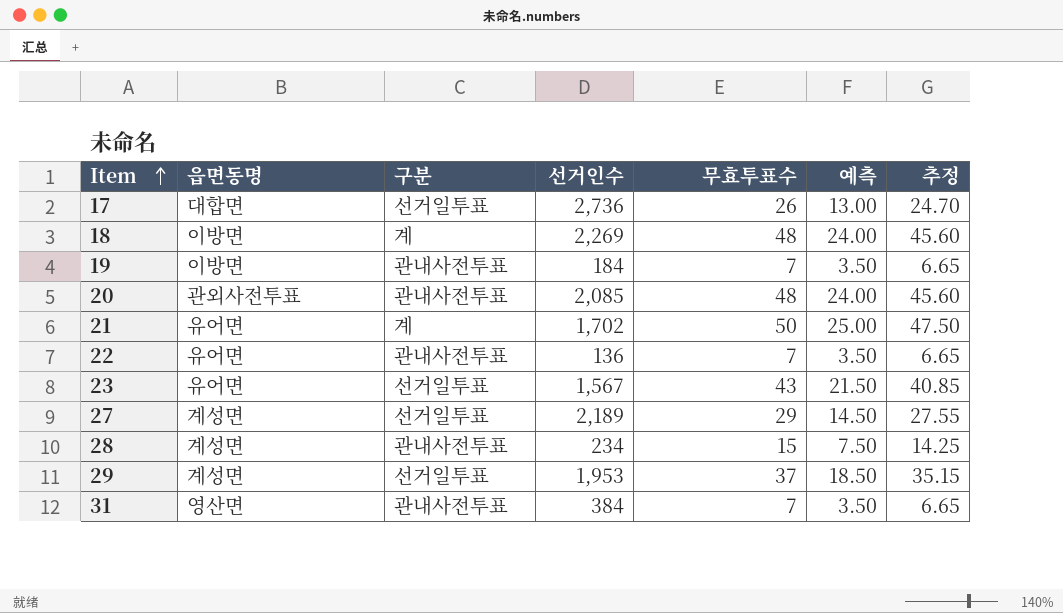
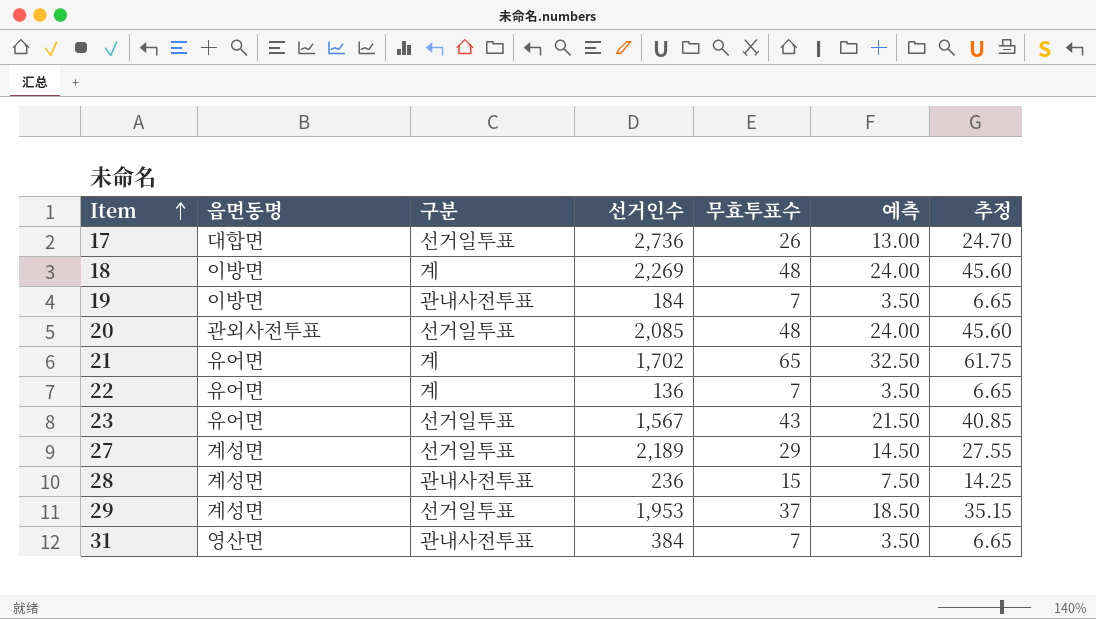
20 | 구분: 관내사전투표 -> 선거일투표
21 | 무효투표수: 50 -> 65
21 | 예측: 25.00 -> 32.50
21 | 추정: 47.50 -> 61.75
22 | 구분: 관내사전투표 -> 계
28 | 선거인수: 234 -> 236

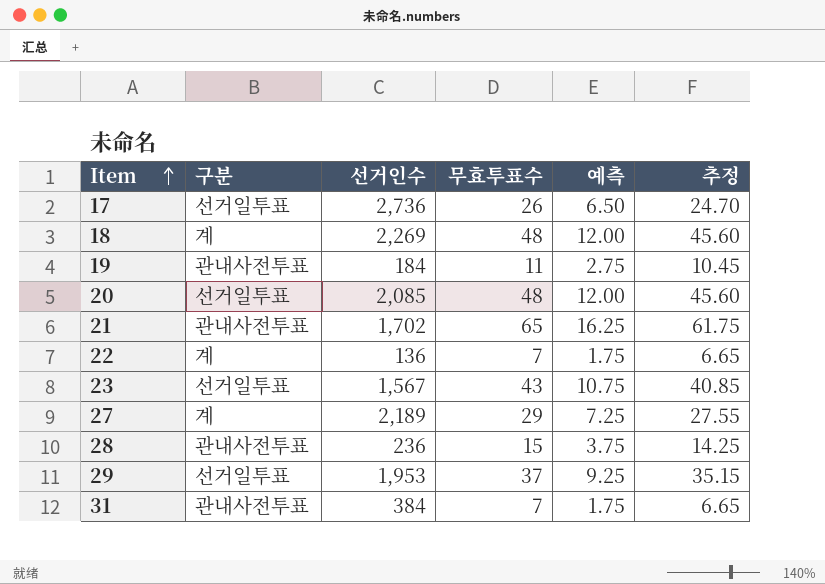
column 읍면동명 | position: 2 -> none
column 예측 | formula: [무효투표수] * 0.5 -> [무효투표수] * 0.25
19 | 무효투표수: 7 -> 11
19 | 추정: 6.65 -> 10.45
21 | 구분: 계 -> 관내사전투표
27 | 구분: 선거일투표 -> 계

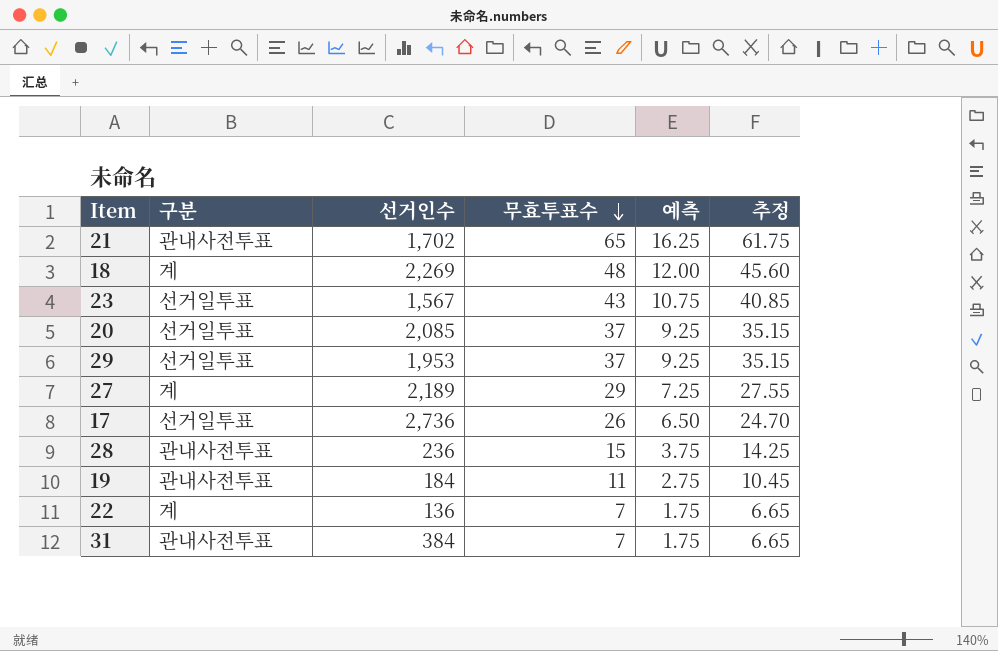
row order: Item ascending -> 무효투표수 descending
20 | 무효투표수: 48 -> 37
20 | 예측: 12.00 -> 9.25
20 | 추정: 45.60 -> 35.15

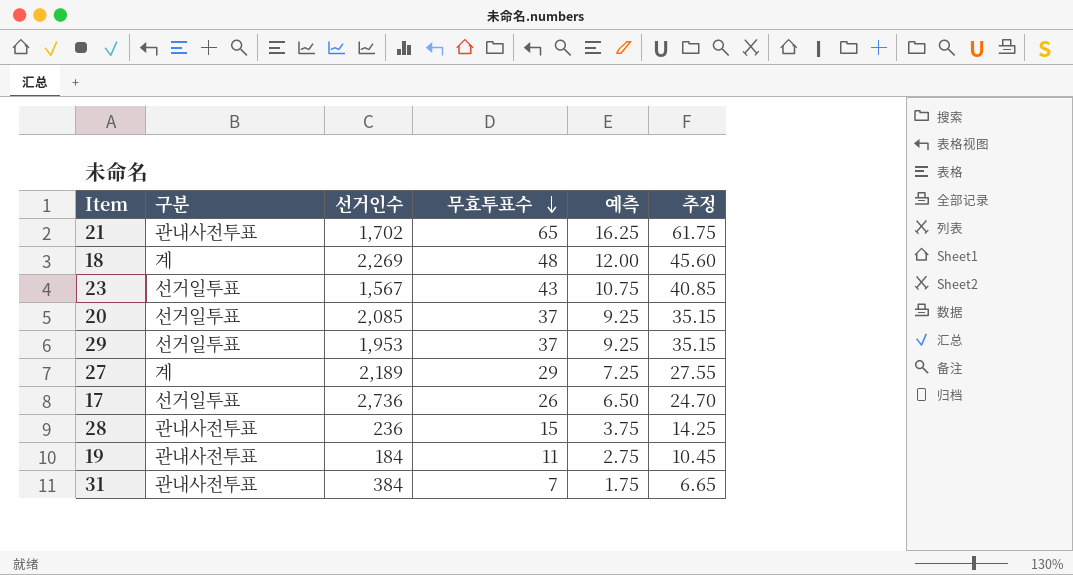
row 22: 계 | 136 | 7 | 1.75 | 6.65 -> none

